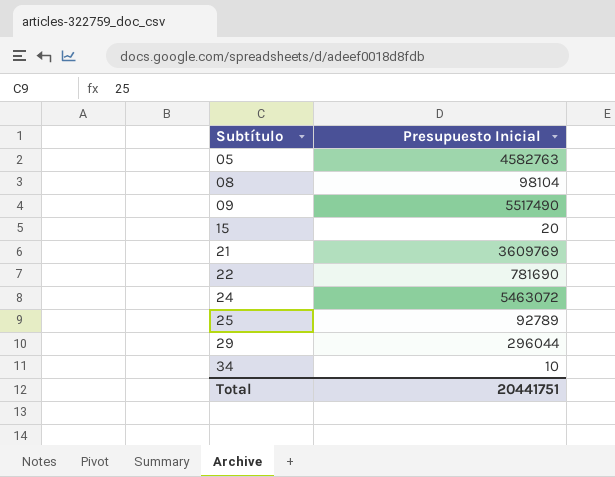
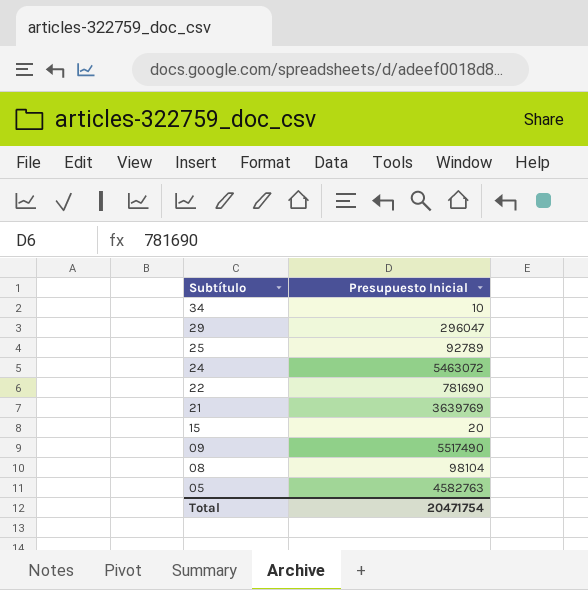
row order: Subtítulo ascending -> Subtítulo descending
29 | Presupuesto Inicial: 296044 -> 296047
21 | Presupuesto Inicial: 3609769 -> 3639769
Total | Presupuesto Inicial: 20441751 -> 20471754

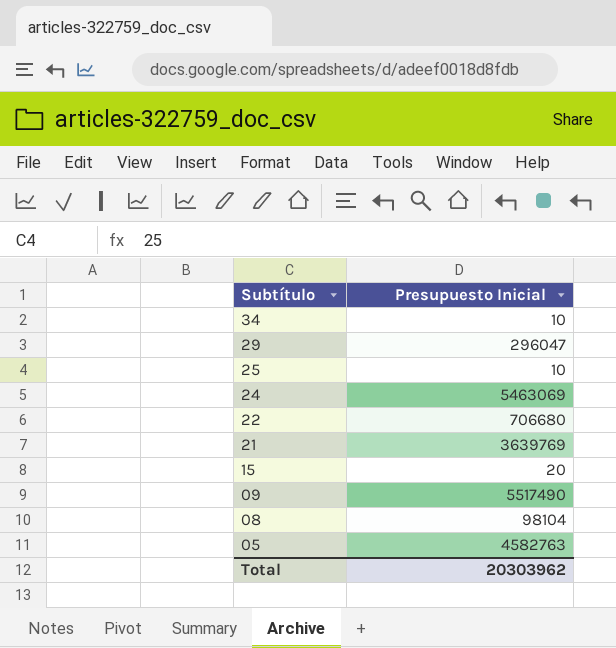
25 | Presupuesto Inicial: 92789 -> 10
24 | Presupuesto Inicial: 5463072 -> 5463069
22 | Presupuesto Inicial: 781690 -> 706680
Total | Presupuesto Inicial: 20471754 -> 20303962

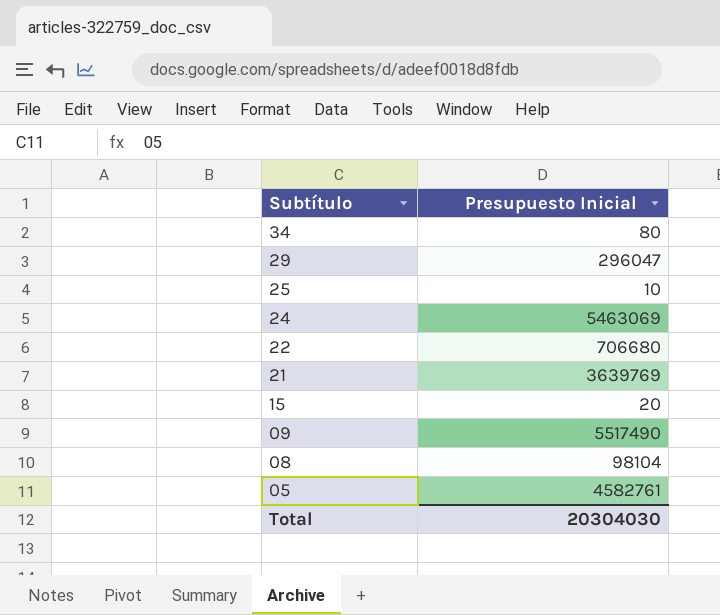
34 | Presupuesto Inicial: 10 -> 80
05 | Presupuesto Inicial: 4582763 -> 4582761
Total | Presupuesto Inicial: 20303962 -> 20304030

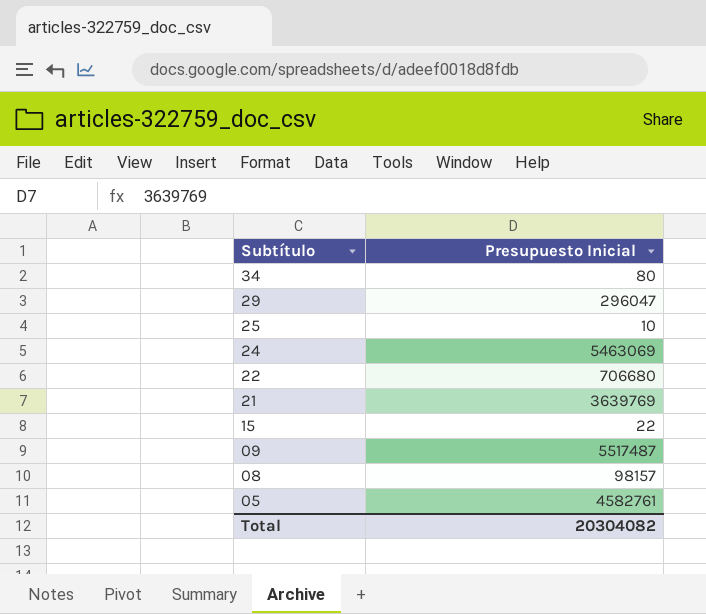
15 | Presupuesto Inicial: 20 -> 22
09 | Presupuesto Inicial: 5517490 -> 5517487
08 | Presupuesto Inicial: 98104 -> 98157
Total | Presupuesto Inicial: 20304030 -> 20304082

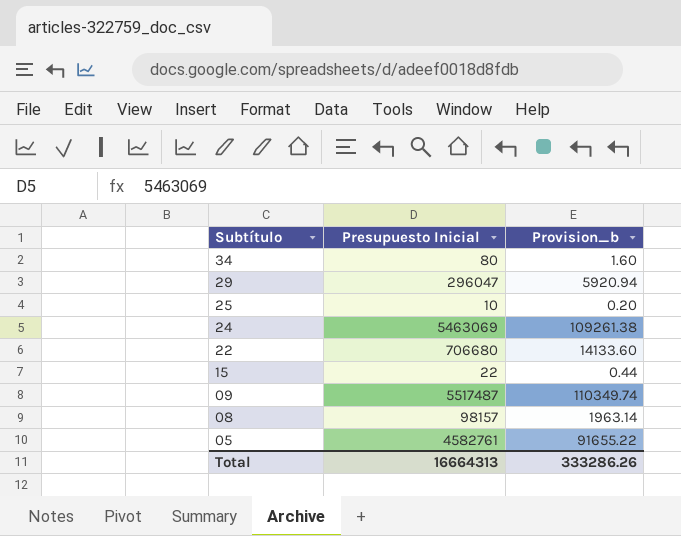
column Provision_b | formula: none -> [Presupuesto Inicial] * 0.02
row 21: 3639769 -> none
Total | Presupuesto Inicial: 20304082 -> 16664313

